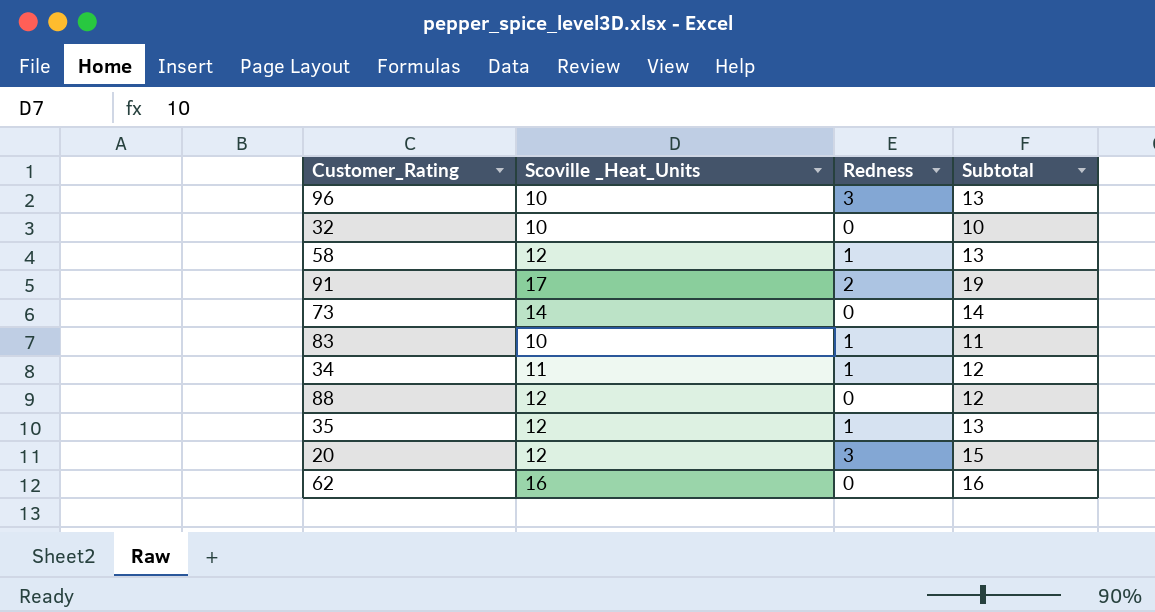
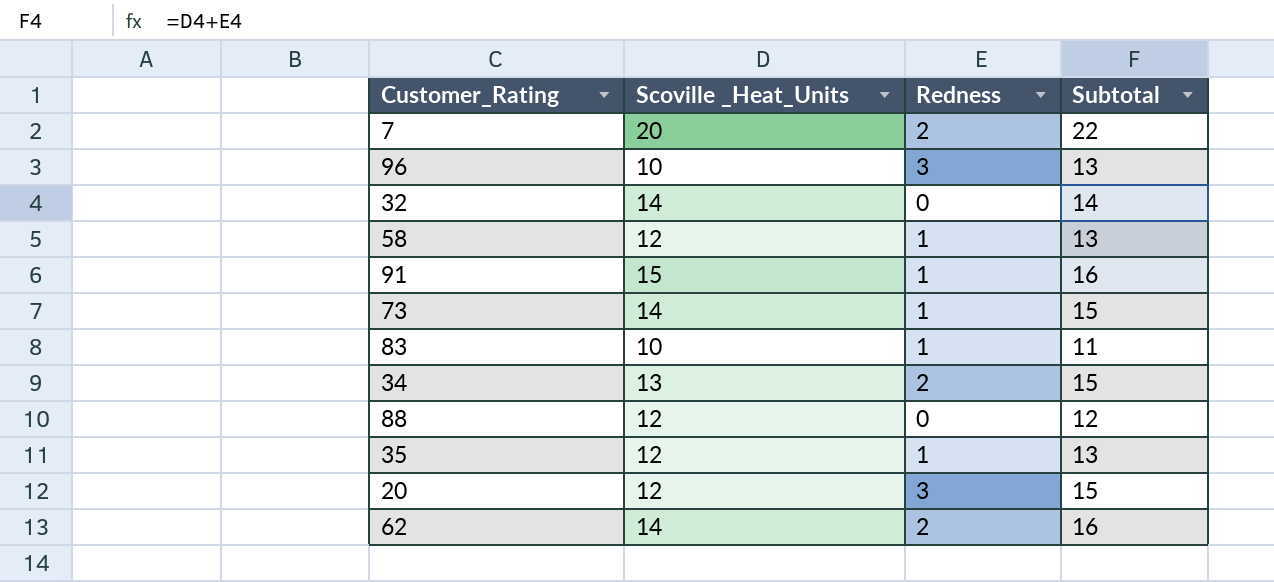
row 7: none -> 20 | 2 | 22
32 | Scoville _Heat_Units: 10 -> 14
32 | Subtotal: 10 -> 14
91 | Scoville _Heat_Units: 17 -> 15
91 | Redness: 2 -> 1
91 | Subtotal: 19 -> 16
73 | Redness: 0 -> 1
73 | Subtotal: 14 -> 15
34 | Scoville _Heat_Units: 11 -> 13
34 | Redness: 1 -> 2
34 | Subtotal: 12 -> 15
62 | Scoville _Heat_Units: 16 -> 14
62 | Redness: 0 -> 2

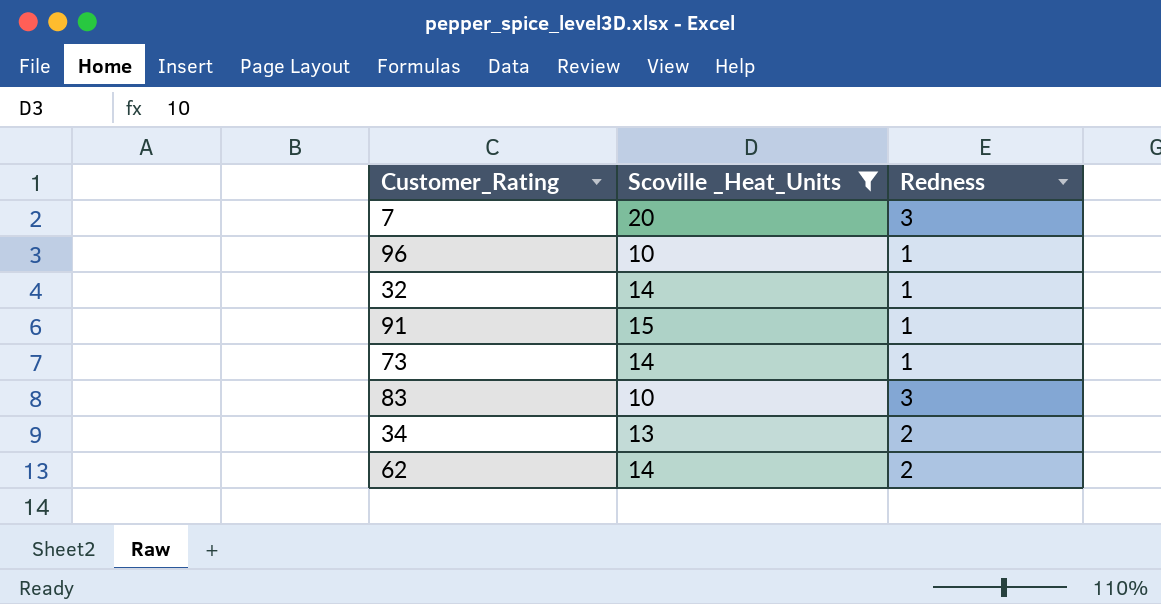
filter: none -> Scoville _Heat_Units != 12
column Subtotal | formula: [Scoville _Heat_Units] + [Redness] -> none
7 | Redness: 2 -> 3
96 | Redness: 3 -> 1
32 | Redness: 0 -> 1
83 | Redness: 1 -> 3

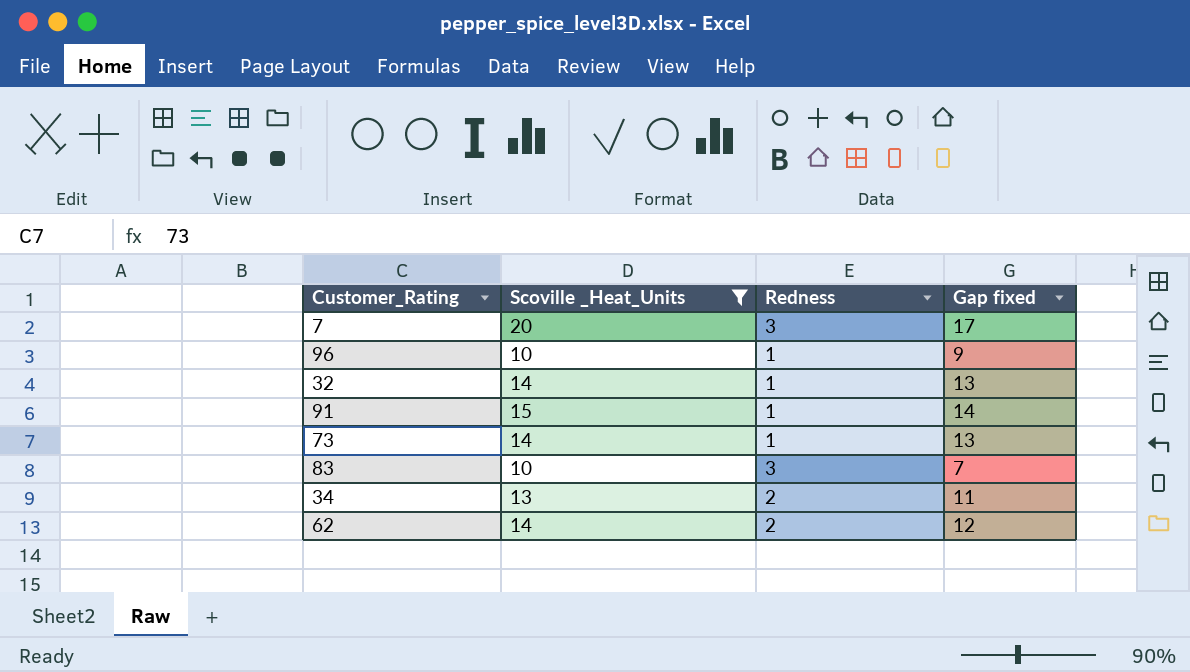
column Gap fixed | formula: none -> [Scoville _Heat_Units] - [Redness]

